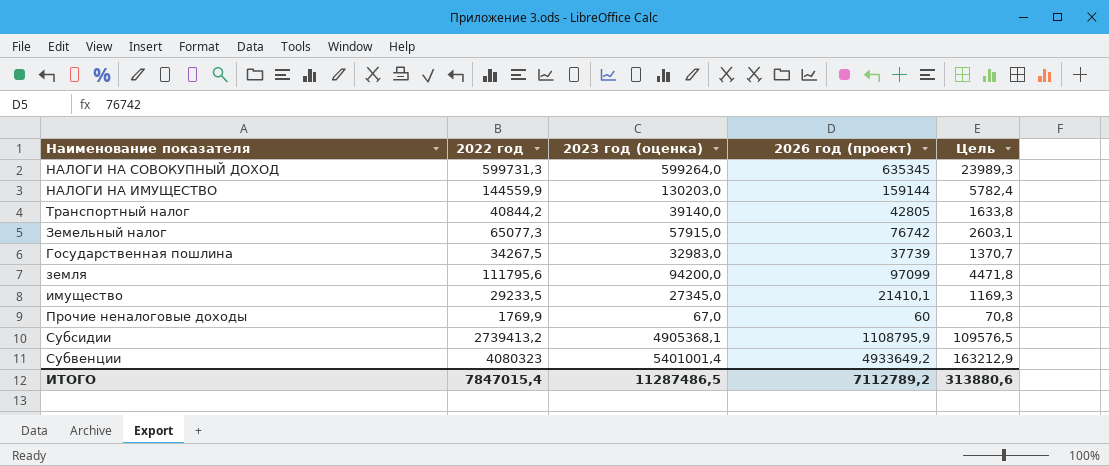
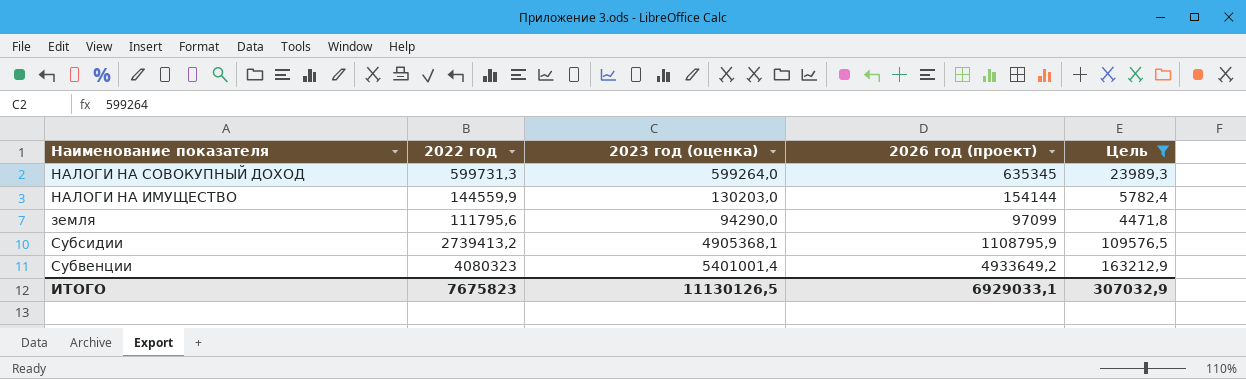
filter: none -> Цель >= 4471,8
НАЛОГИ НА ИМУЩЕСТВО | 2026 год (проект): 159144 -> 154144
земля | 2023 год (оценка): 94200,0 -> 94290,0
ИТОГО | 2022 год: 7847015,4 -> 7675823
ИТОГО | 2023 год (оценка): 11287486,5 -> 11130126,5
ИТОГО | 2026 год (проект): 7112789,2 -> 6929033,1
ИТОГО | Цель: 313880,6 -> 307032,9

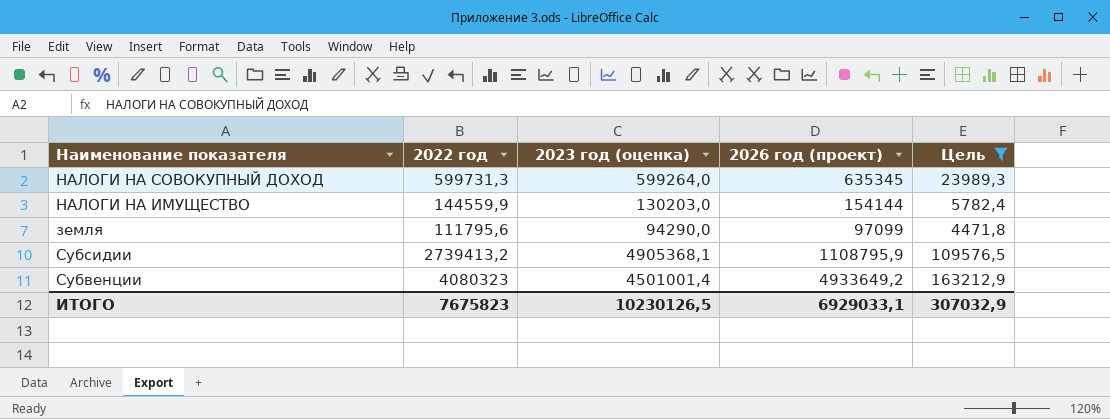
Субвенции | 2023 год (оценка): 5401001,4 -> 4501001,4
ИТОГО | 2023 год (оценка): 11130126,5 -> 10230126,5

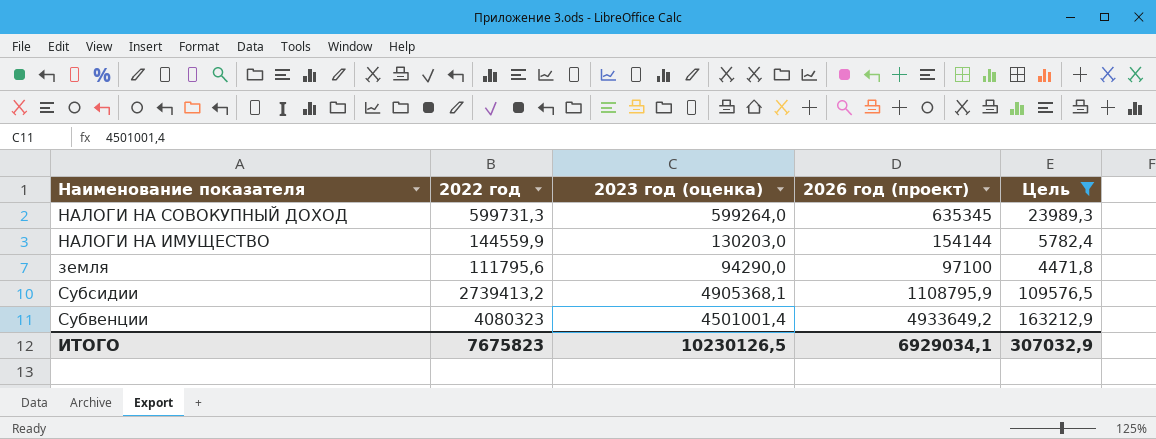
земля | 2026 год (проект): 97099 -> 97100
ИТОГО | 2026 год (проект): 6929033,1 -> 6929034,1

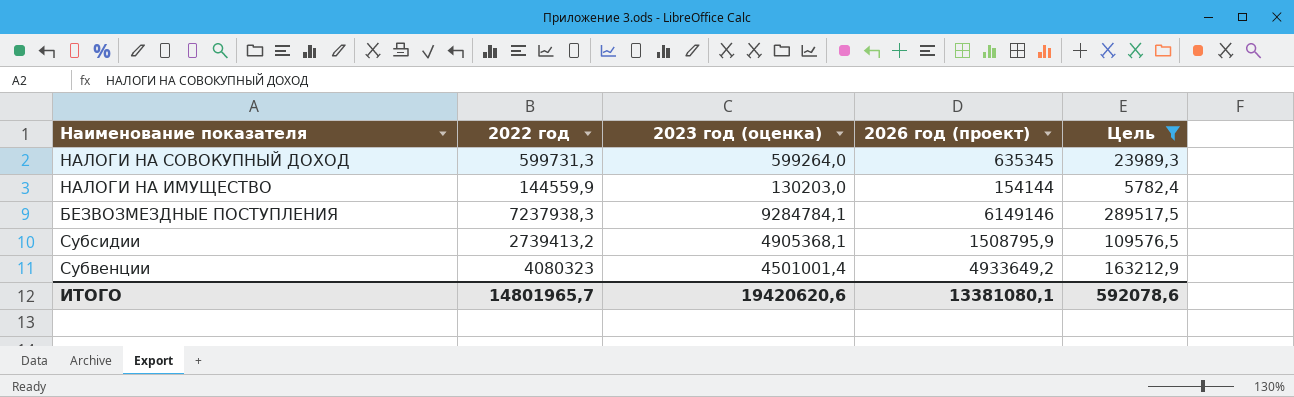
row земля: 111795,6 | 94290,0 | 97100 | 4471,8 -> none
row БЕЗВОЗМЕЗДНЫЕ ПОСТУПЛЕНИЯ: none -> 7237938,3 | 9284784,1 | 6149146 | 289517,5
Субсидии | 2026 год (проект): 1108795,9 -> 1508795,9
ИТОГО | 2022 год: 7675823 -> 14801965,7
ИТОГО | 2023 год (оценка): 10230126,5 -> 19420620,6
ИТОГО | 2026 год (проект): 6929034,1 -> 13381080,1
ИТОГО | Цель: 307032,9 -> 592078,6

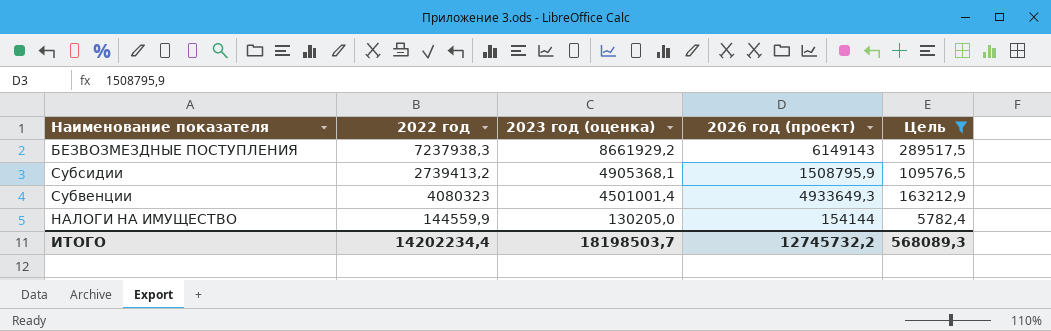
row order: none -> 2023 год (оценка) descending
row НАЛОГИ НА СОВОКУПНЫЙ ДОХОД: 599731,3 | 599264,0 | 635345 | 23989,3 -> none
БЕЗВОЗМЕЗДНЫЕ ПОСТУПЛЕНИЯ | 2023 год (оценка): 9284784,1 -> 8661929,2
БЕЗВОЗМЕЗДНЫЕ ПОСТУПЛЕНИЯ | 2026 год (проект): 6149146 -> 6149143
Субвенции | 2026 год (проект): 4933649,2 -> 4933649,3
НАЛОГИ НА ИМУЩЕСТВО | 2023 год (оценка): 130203,0 -> 130205,0
ИТОГО | 2022 год: 14801965,7 -> 14202234,4
ИТОГО | 2023 год (оценка): 19420620,6 -> 18198503,7
ИТОГО | 2026 год (проект): 13381080,1 -> 12745732,2
ИТОГО | Цель: 592078,6 -> 568089,3

